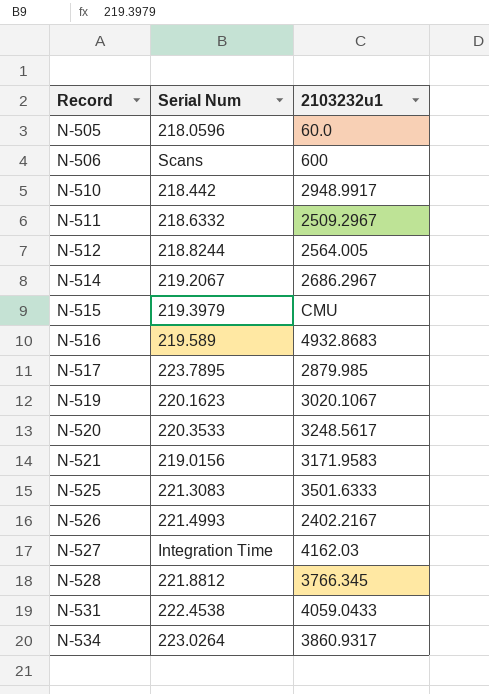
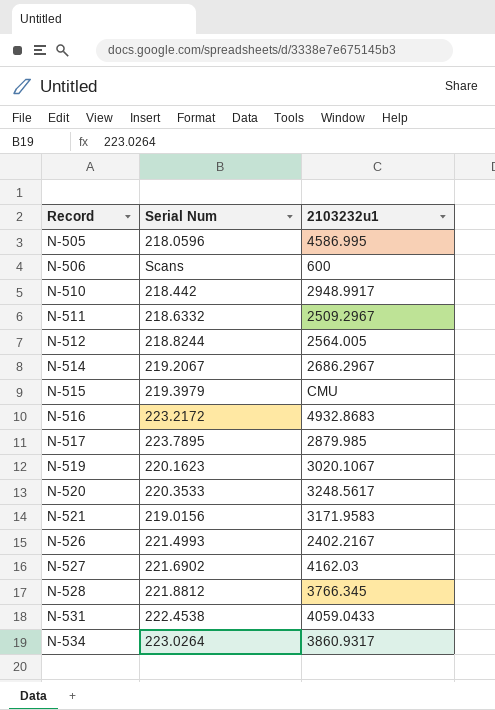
row N-525: 221.3083 | 3501.6333 -> none
N-505 | 2103232u1: 60.0 -> 4586.995
N-516 | Serial Num: 219.589 -> 223.2172
N-527 | Serial Num: Integration Time -> 221.6902

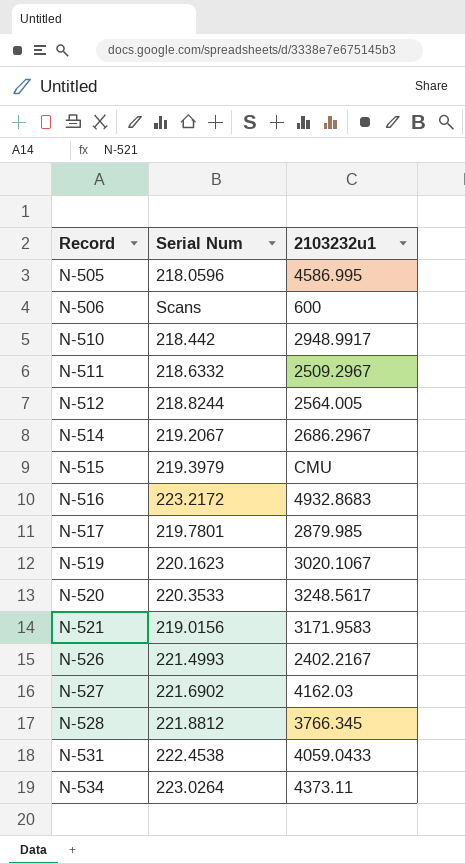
N-517 | Serial Num: 223.7895 -> 219.7801
N-534 | 2103232u1: 3860.9317 -> 4373.11

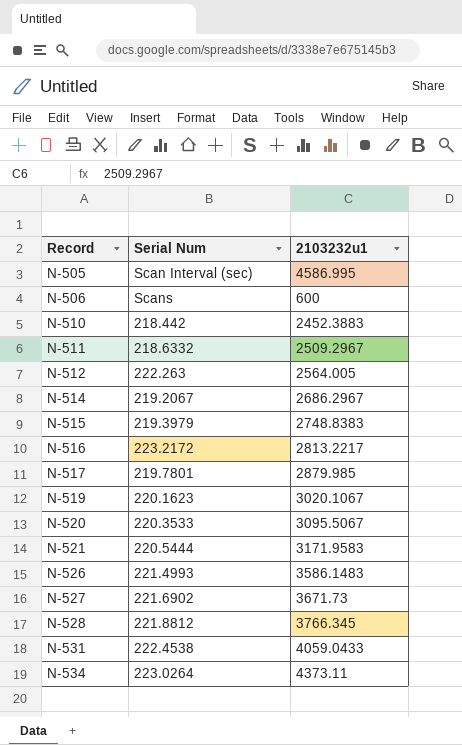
N-505 | Serial Num: 218.0596 -> Scan Interval (sec)
N-510 | 2103232u1: 2948.9917 -> 2452.3883
N-512 | Serial Num: 218.8244 -> 222.263
N-515 | 2103232u1: CMU -> 2748.8383
N-516 | 2103232u1: 4932.8683 -> 2813.2217
N-520 | 2103232u1: 3248.5617 -> 3095.5067
N-521 | Serial Num: 219.0156 -> 220.5444
N-526 | 2103232u1: 2402.2167 -> 3586.1483
N-527 | 2103232u1: 4162.03 -> 3671.73

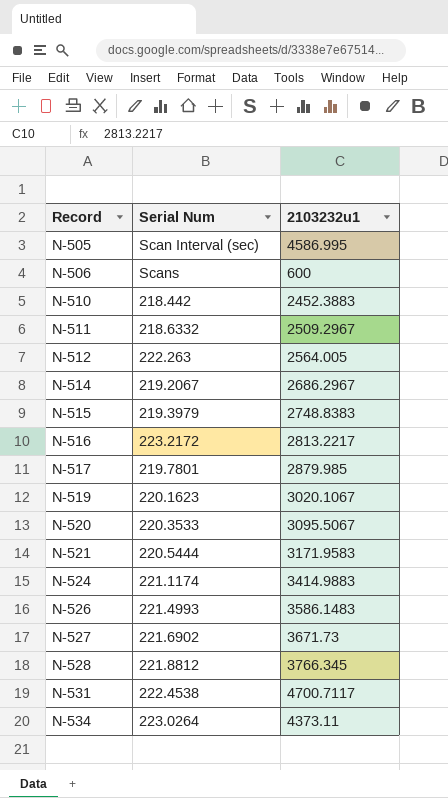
row N-524: none -> 221.1174 | 3414.9883
N-531 | 2103232u1: 4059.0433 -> 4700.7117

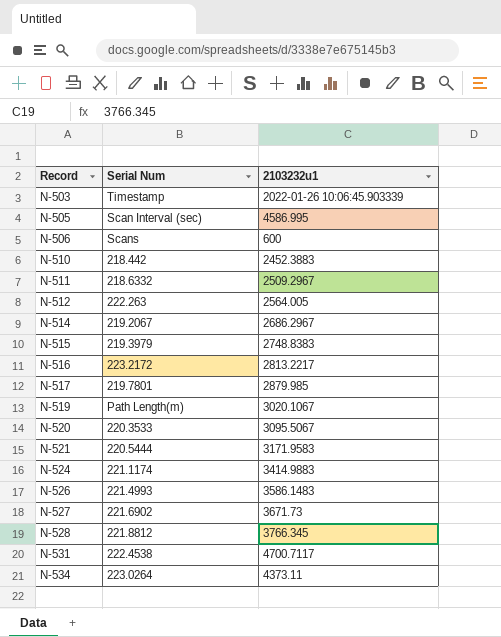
row N-503: none -> Timestamp | 2022-01-26 10:06:45.903339
N-519 | Serial Num: 220.1623 -> Path Length(m)

